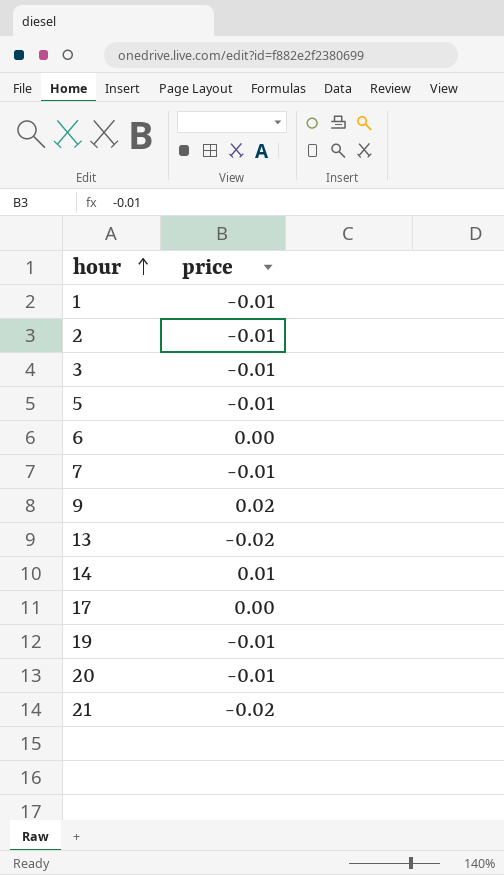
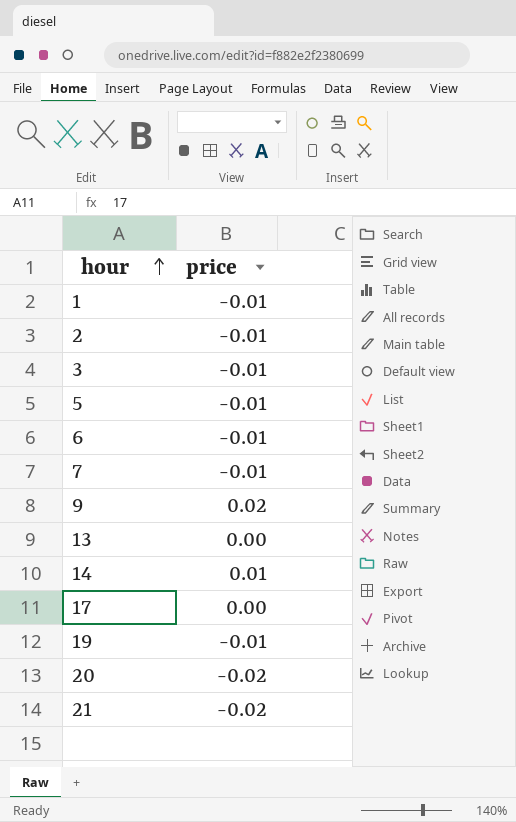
6 | price: 0.00 -> -0.01
13 | price: -0.02 -> 0.00
20 | price: -0.01 -> -0.02

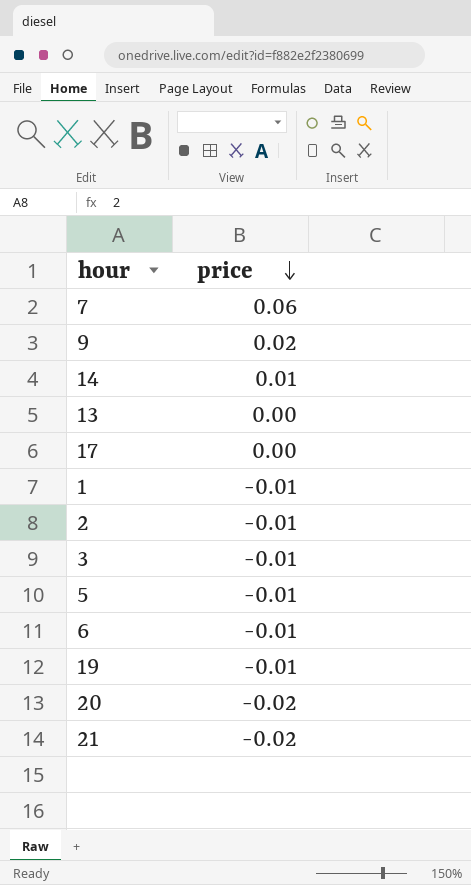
row order: hour ascending -> price descending
7 | price: -0.01 -> 0.06

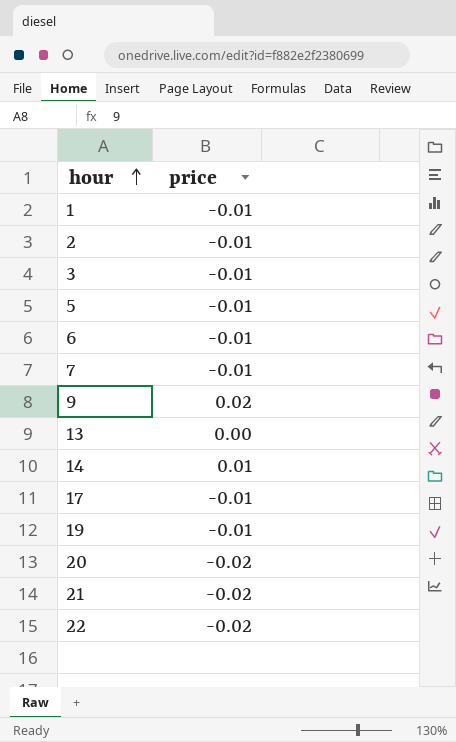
row order: price descending -> hour ascending
7 | price: 0.06 -> -0.01
17 | price: 0.00 -> -0.01
row 22: none -> -0.02

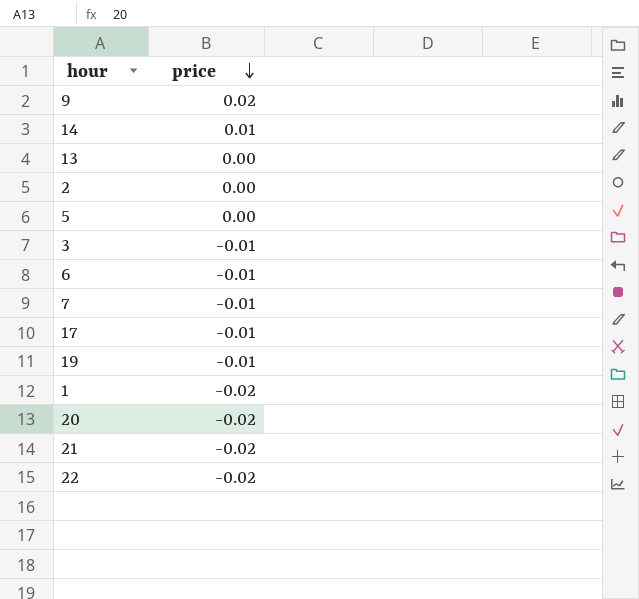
row order: hour ascending -> price descending
2 | price: -0.01 -> 0.00
5 | price: -0.01 -> 0.00
1 | price: -0.01 -> -0.02

